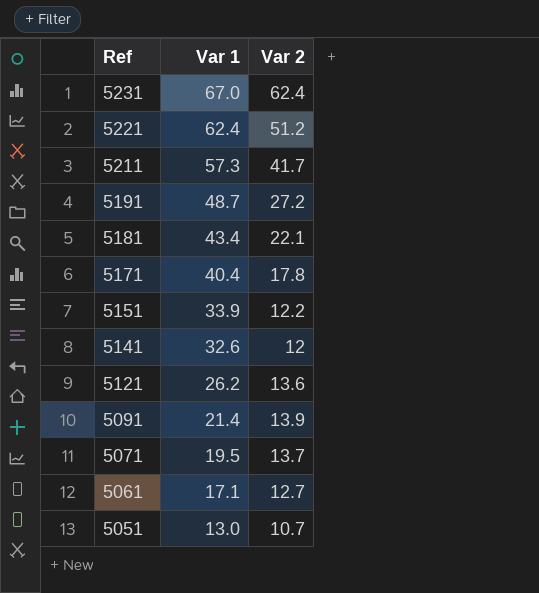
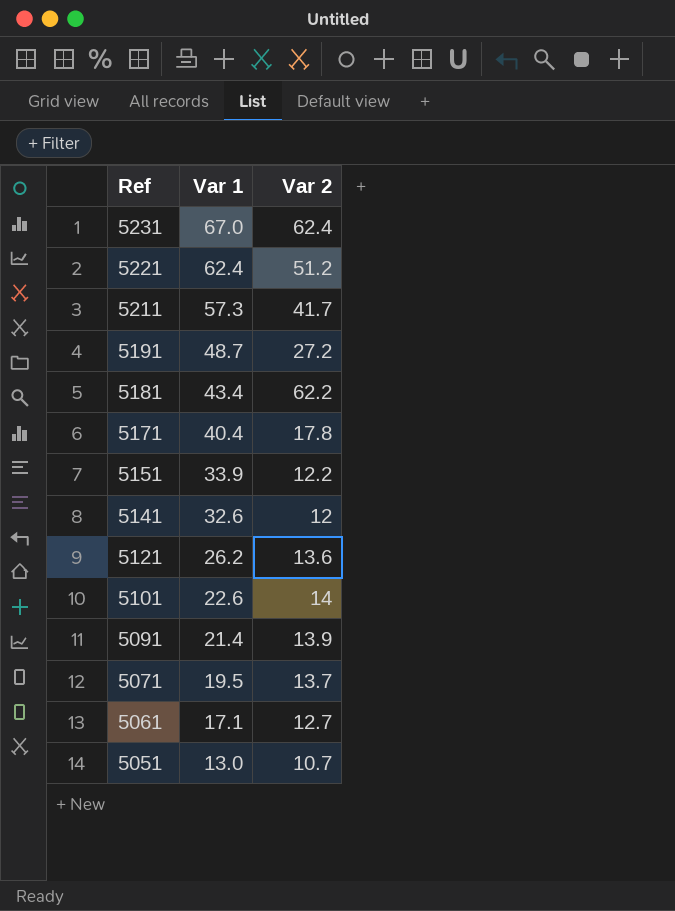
5181 | Var 2: 22.1 -> 62.2
row 5101: none -> 22.6 | 14

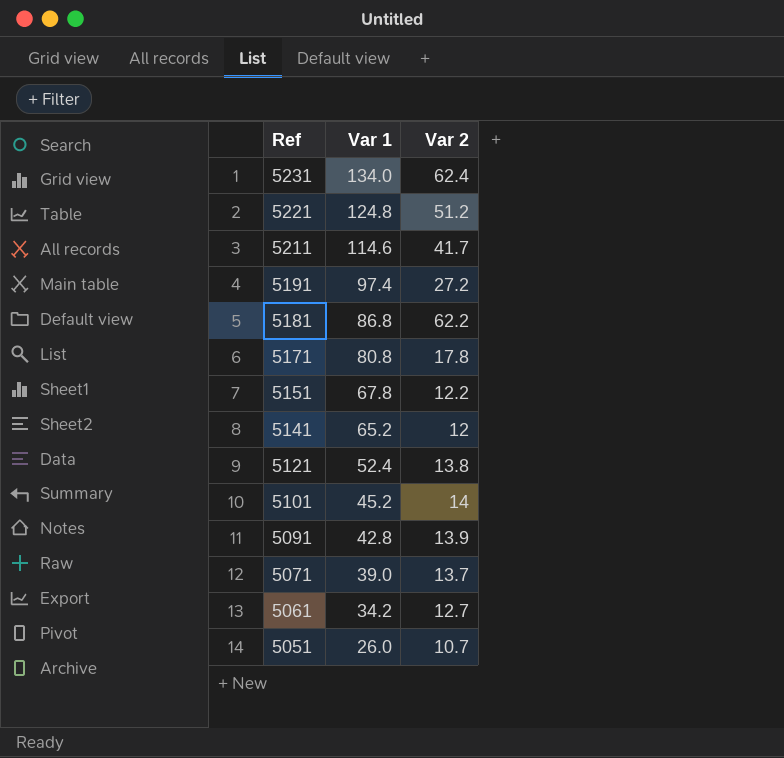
5231 | Var 1: 67.0 -> 134.0
5221 | Var 1: 62.4 -> 124.8
5211 | Var 1: 57.3 -> 114.6
5191 | Var 1: 48.7 -> 97.4
5181 | Var 1: 43.4 -> 86.8
5171 | Var 1: 40.4 -> 80.8
5151 | Var 1: 33.9 -> 67.8
5141 | Var 1: 32.6 -> 65.2
5121 | Var 1: 26.2 -> 52.4
5121 | Var 2: 13.6 -> 13.8
5101 | Var 1: 22.6 -> 45.2
5091 | Var 1: 21.4 -> 42.8
5071 | Var 1: 19.5 -> 39.0
5061 | Var 1: 17.1 -> 34.2
5051 | Var 1: 13.0 -> 26.0

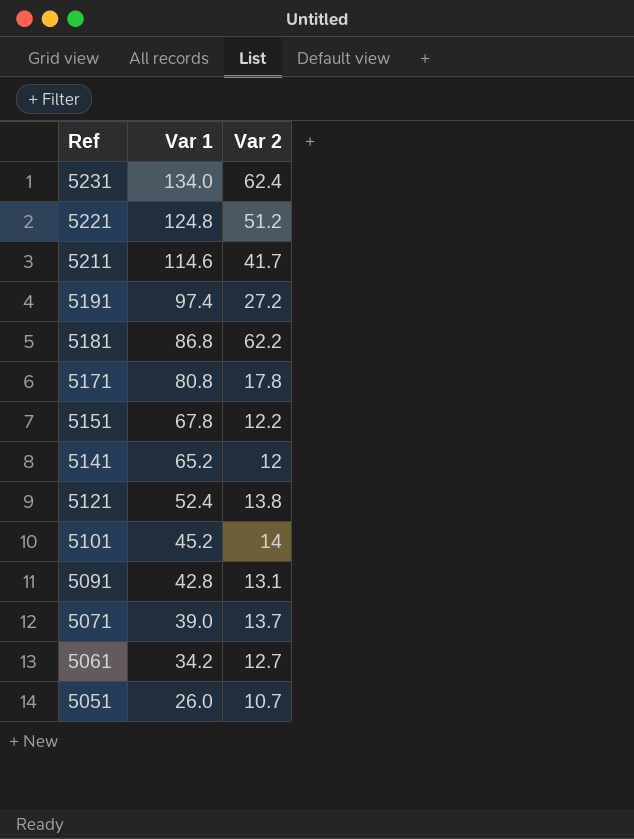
5091 | Var 2: 13.9 -> 13.1

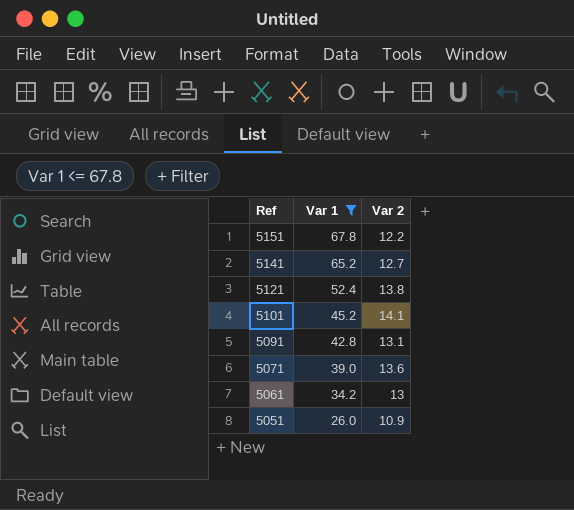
filter: none -> Var 1 <= 67.8
5141 | Var 2: 12 -> 12.7
5101 | Var 2: 14 -> 14.1
5071 | Var 2: 13.7 -> 13.6
5061 | Var 2: 12.7 -> 13
5051 | Var 2: 10.7 -> 10.9

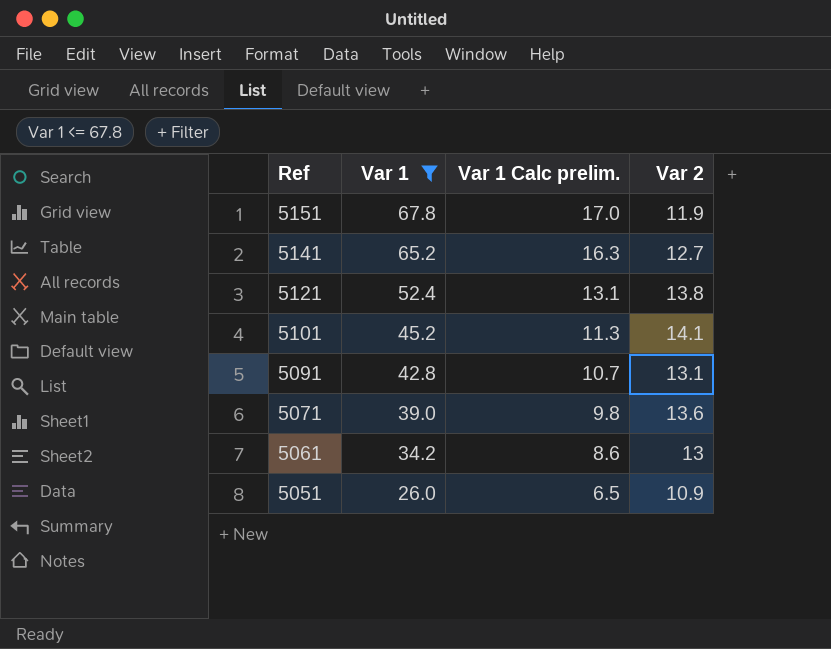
column Var 1 Calc prelim. | formula: none -> [Var 1] * 0.25
5151 | Var 2: 12.2 -> 11.9

